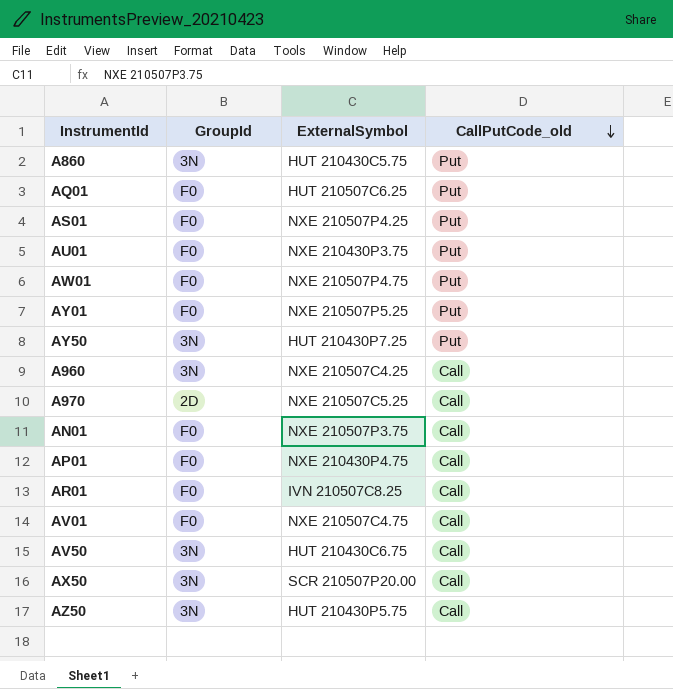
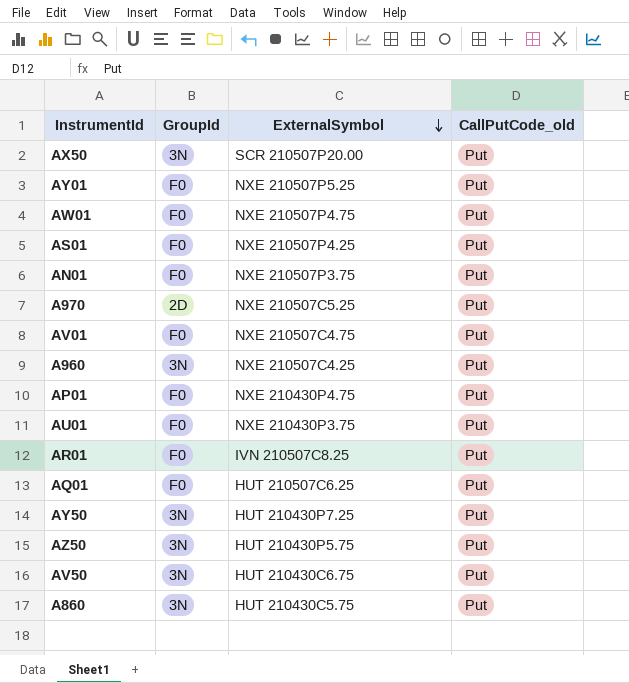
row order: CallPutCode_old descending -> ExternalSymbol descending
AX50 | CallPutCode_old: Call -> Put
AN01 | CallPutCode_old: Call -> Put
A970 | CallPutCode_old: Call -> Put
AV01 | CallPutCode_old: Call -> Put
A960 | CallPutCode_old: Call -> Put
AP01 | CallPutCode_old: Call -> Put
AR01 | CallPutCode_old: Call -> Put
AZ50 | CallPutCode_old: Call -> Put
AV50 | CallPutCode_old: Call -> Put

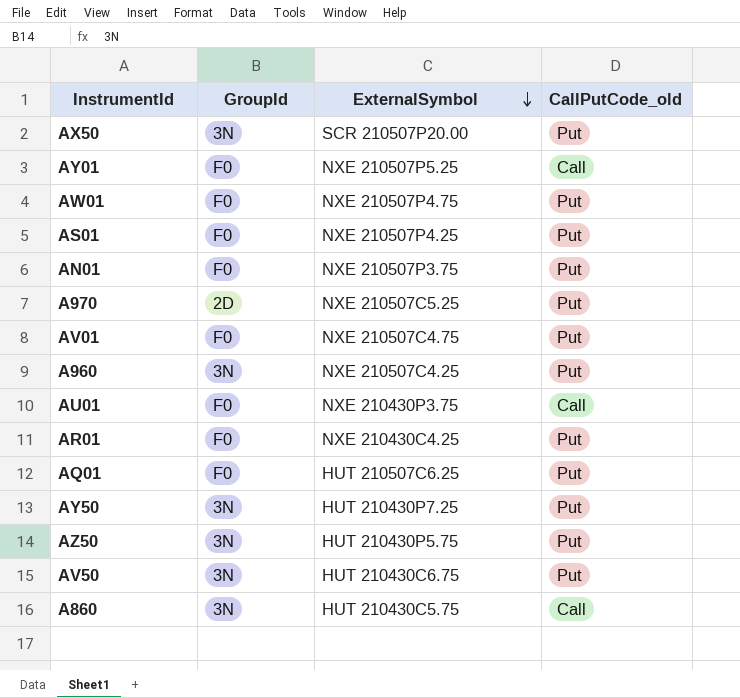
row AP01: F0 | NXE 210430P4.75 | Put -> none
AY01 | CallPutCode_old: Put -> Call
AU01 | CallPutCode_old: Put -> Call
AR01 | ExternalSymbol: IVN 210507C8.25 -> NXE 210430C4.25
A860 | CallPutCode_old: Put -> Call

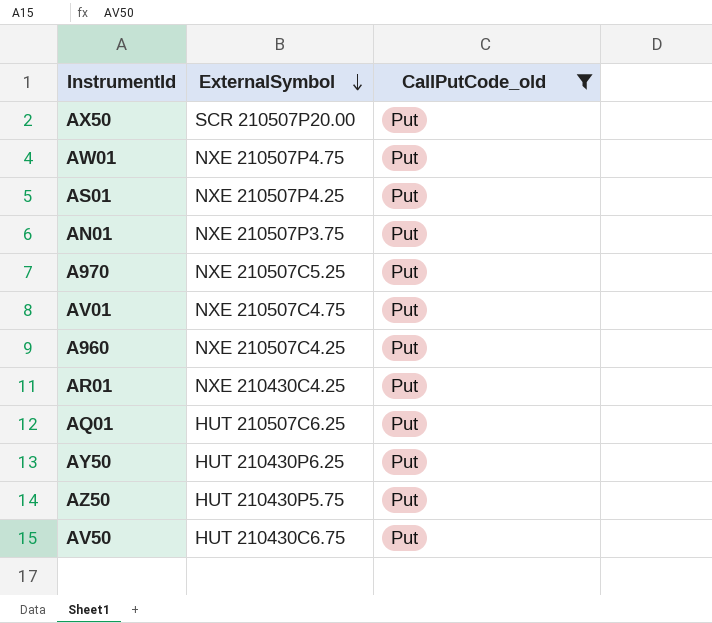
filter: none -> CallPutCode_old = Put
column GroupId | position: 2 -> none
AY50 | ExternalSymbol: HUT 210430P7.25 -> HUT 210430P6.25

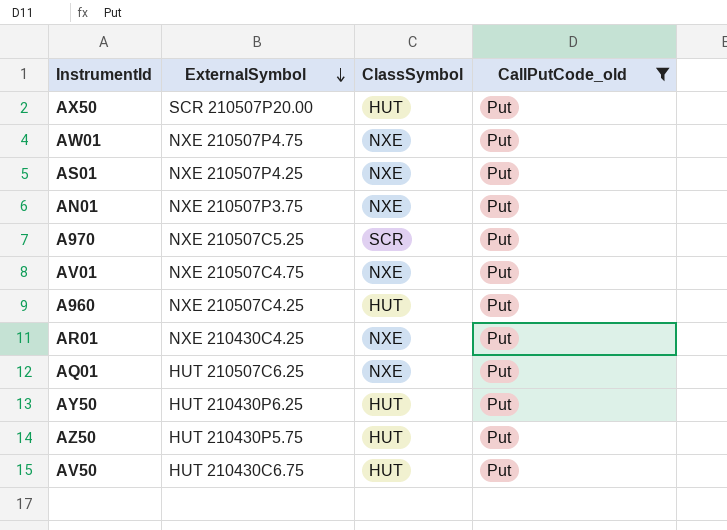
column ClassSymbol | position: none -> 3

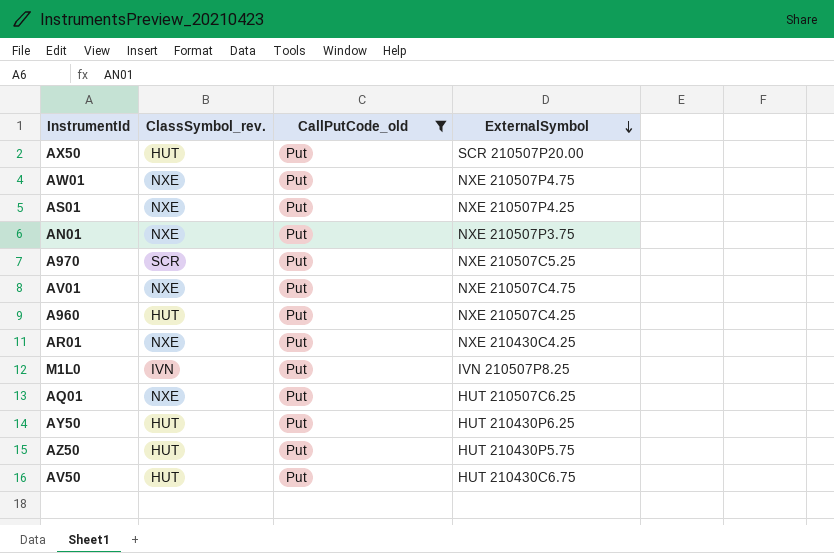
column name: ClassSymbol -> ClassSymbol_rev.
column ExternalSymbol | position: 2 -> 4
row M1L0: none -> IVN | Put | IVN 210507P8.25

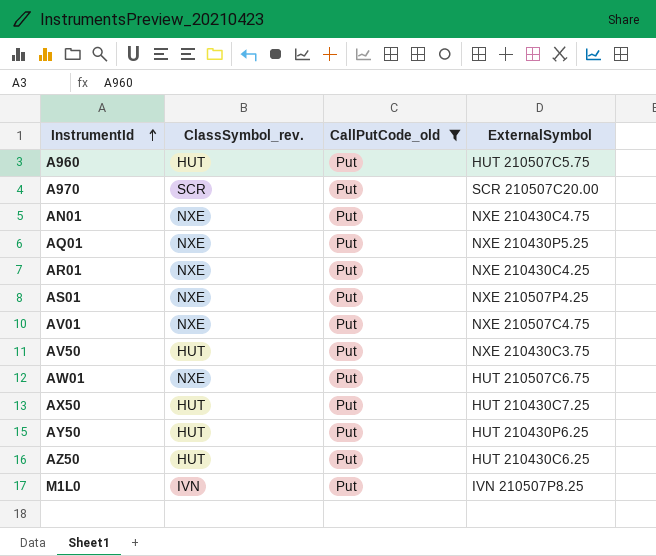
row order: ExternalSymbol descending -> InstrumentId ascending
A960 | ExternalSymbol: NXE 210507C4.25 -> HUT 210507C5.75
A970 | ExternalSymbol: NXE 210507C5.25 -> SCR 210507C20.00
AN01 | ExternalSymbol: NXE 210507P3.75 -> NXE 210430C4.75
AQ01 | ExternalSymbol: HUT 210507C6.25 -> NXE 210430P5.25
AV50 | ExternalSymbol: HUT 210430C6.75 -> NXE 210430C3.75
AW01 | ExternalSymbol: NXE 210507P4.75 -> HUT 210507C6.75
AX50 | ExternalSymbol: SCR 210507P20.00 -> HUT 210430C7.25
AZ50 | ExternalSymbol: HUT 210430P5.75 -> HUT 210430C6.25

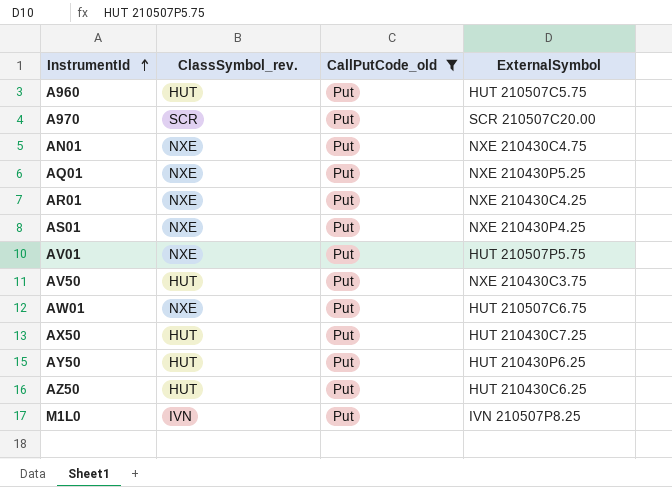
AS01 | ExternalSymbol: NXE 210507P4.25 -> NXE 210430P4.25
AV01 | ExternalSymbol: NXE 210507C4.75 -> HUT 210507P5.75

